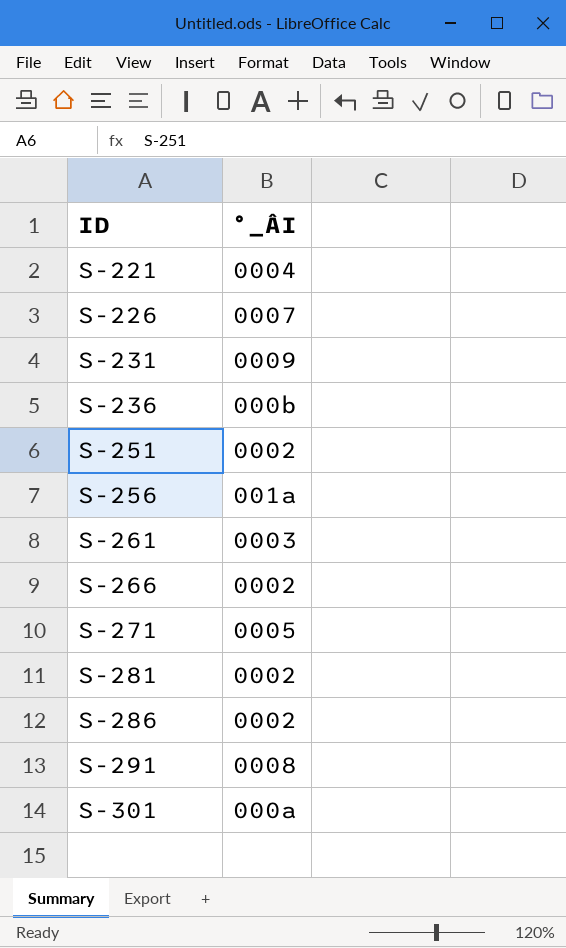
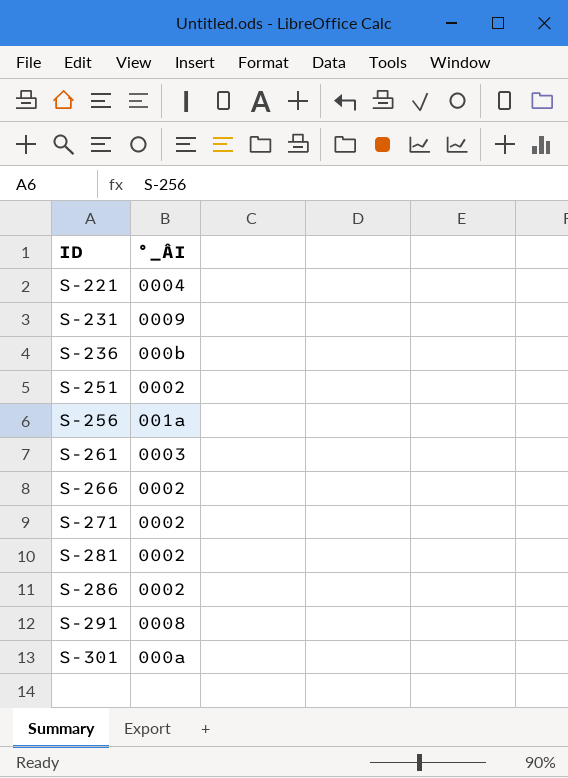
row S-226: 0007 -> none
S-271 | °_ÂI: 0005 -> 0002

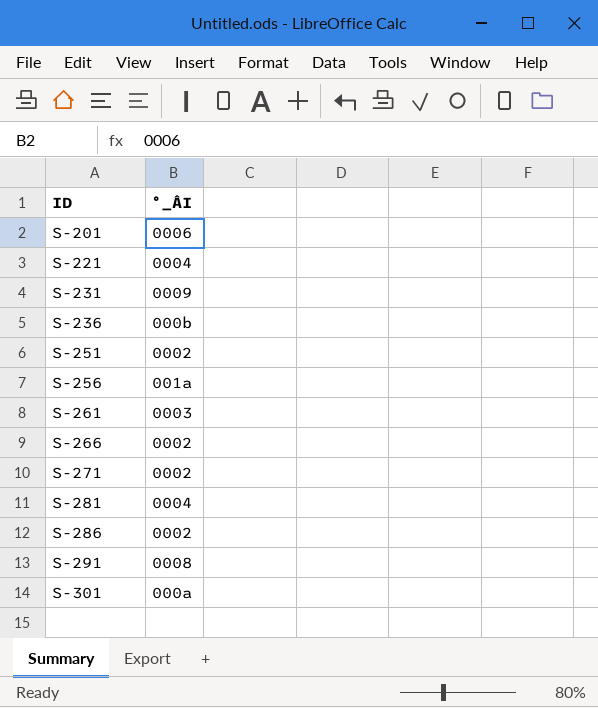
row S-201: none -> 0006
S-281 | °_ÂI: 0002 -> 0004

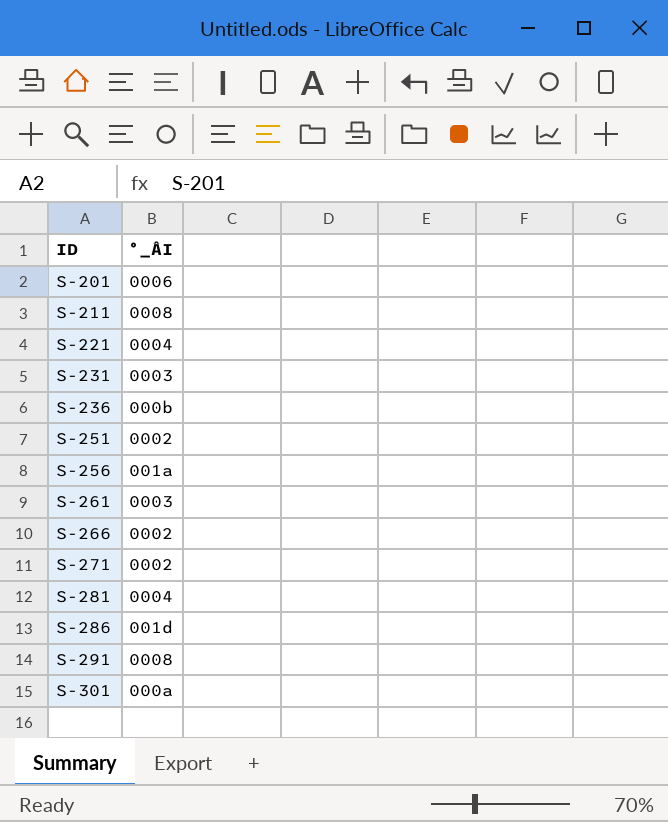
row S-211: none -> 0008
S-231 | °_ÂI: 0009 -> 0003
S-286 | °_ÂI: 0002 -> 001d

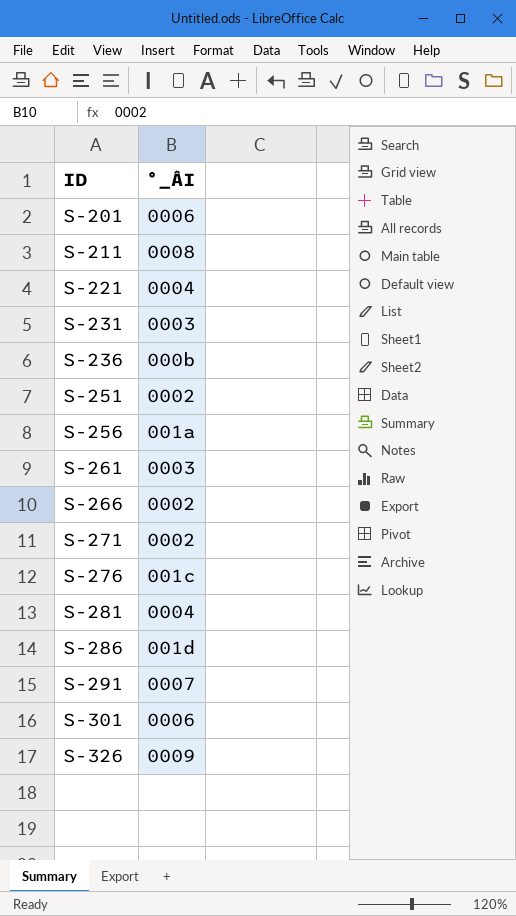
row S-276: none -> 001c
S-291 | °_ÂI: 0008 -> 0007
S-301 | °_ÂI: 000a -> 0006
row S-326: none -> 0009

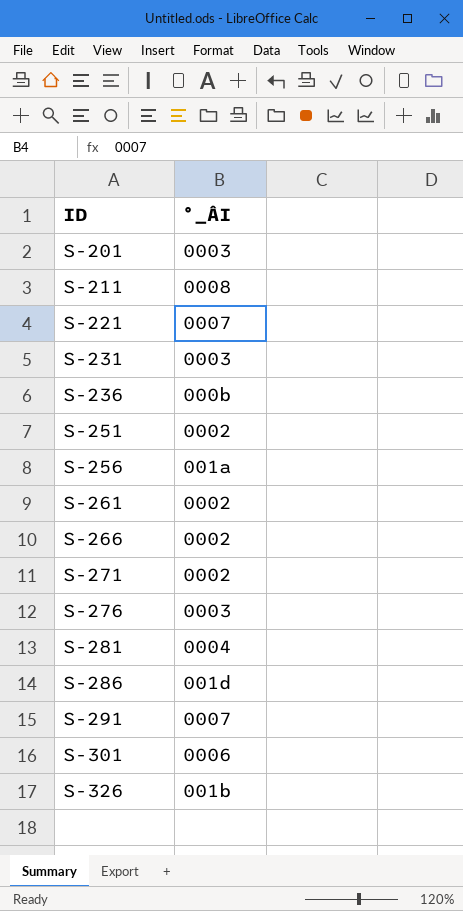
S-201 | °_ÂI: 0006 -> 0003
S-221 | °_ÂI: 0004 -> 0007
S-261 | °_ÂI: 0003 -> 0002
S-276 | °_ÂI: 001c -> 0003
S-326 | °_ÂI: 0009 -> 001b

